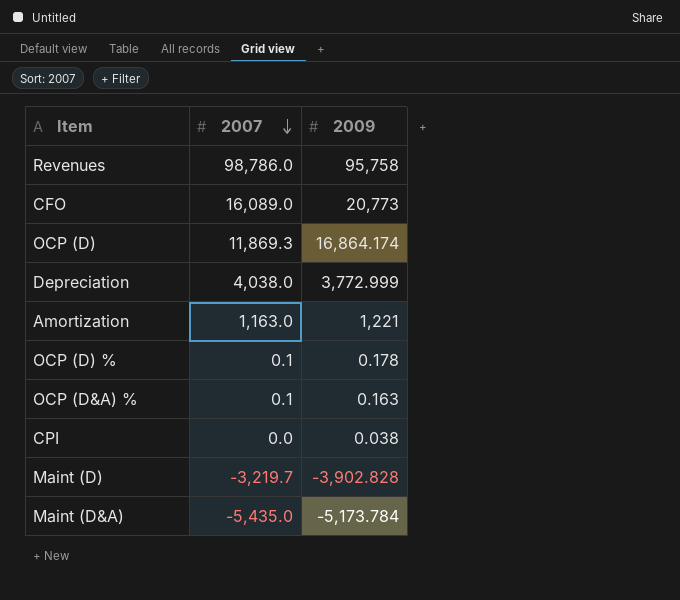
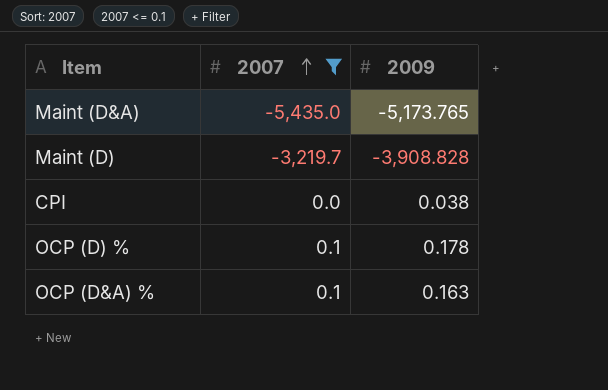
filter: none -> 2007 <= 0.1
row order: 2007 descending -> 2007 ascending
Maint (D&A) | 2009: -5,173.784 -> -5,173.765
Maint (D) | 2009: -3,902.828 -> -3,908.828

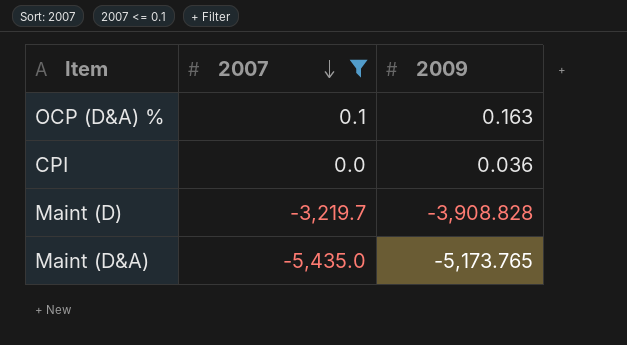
row order: 2007 ascending -> 2007 descending
row OCP (D) %: 0.1 | 0.178 -> none
CPI | 2009: 0.038 -> 0.036

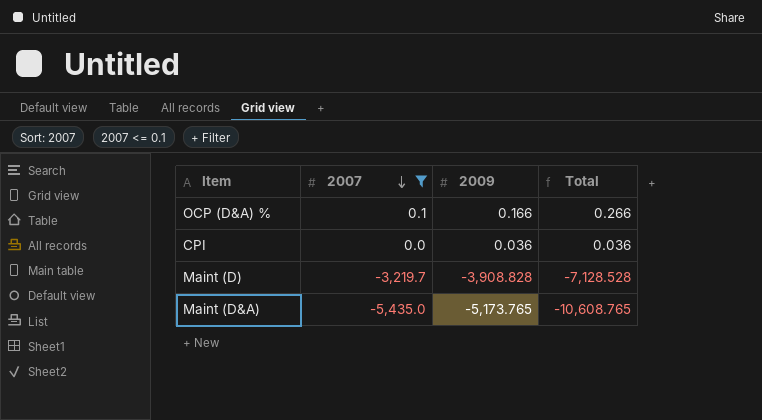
column Total | formula: none -> [2007] + [2009]
OCP (D&A) % | 2009: 0.163 -> 0.166

